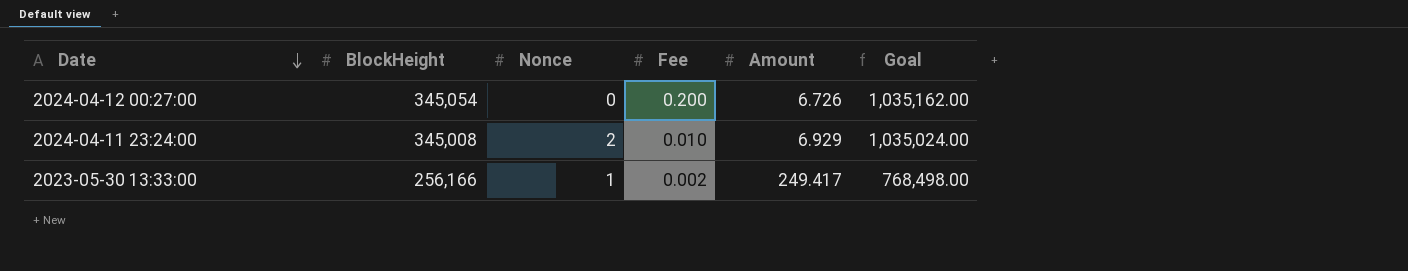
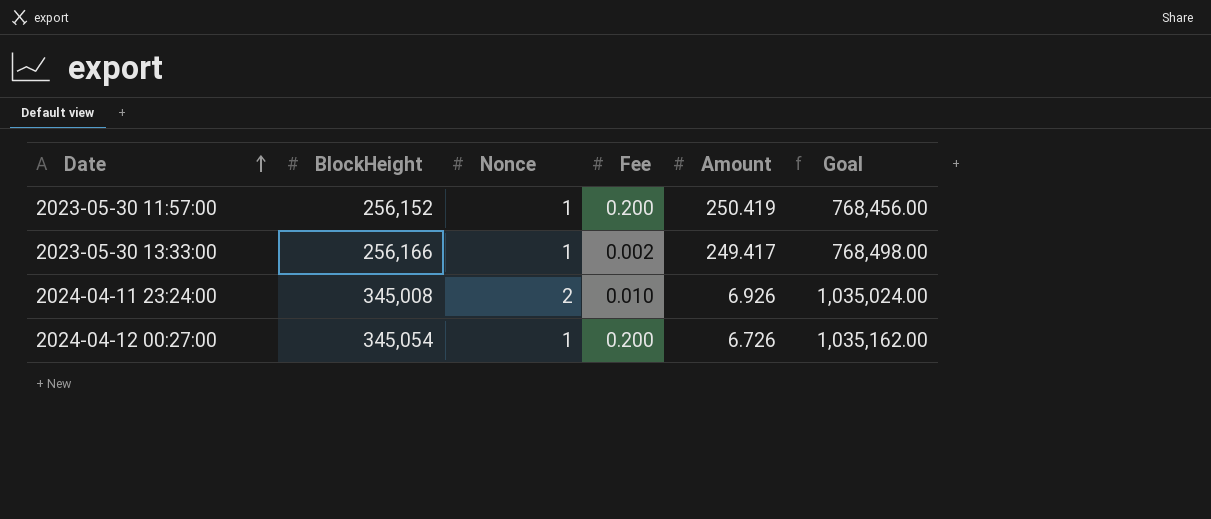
row order: Date descending -> Date ascending
row 2023-05-30 11:57:00: none -> 256,152 | 1 | 0.200 | 250.419 | 768,456.00
2024-04-11 23:24:00 | Amount: 6.929 -> 6.926
2024-04-12 00:27:00 | Nonce: 0 -> 1

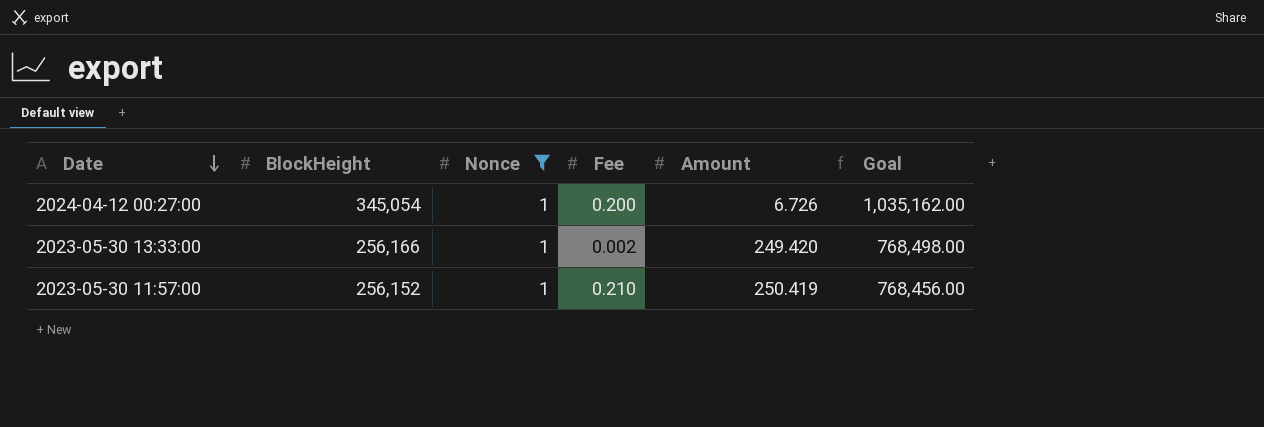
filter: none -> Nonce = 1
row order: Date ascending -> Date descending
2023-05-30 13:33:00 | Amount: 249.417 -> 249.420
2023-05-30 11:57:00 | Fee: 0.200 -> 0.210

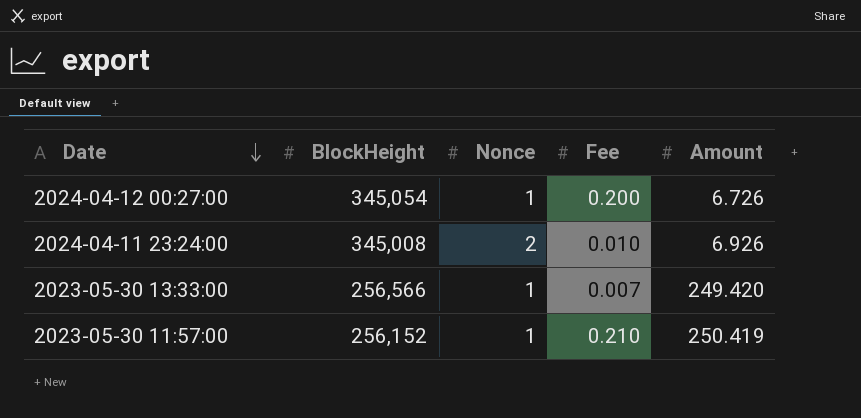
filter: Nonce = 1 -> none
column Goal | formula: [BlockHeight] * 3 -> none
2023-05-30 13:33:00 | BlockHeight: 256,166 -> 256,566
2023-05-30 13:33:00 | Fee: 0.002 -> 0.007

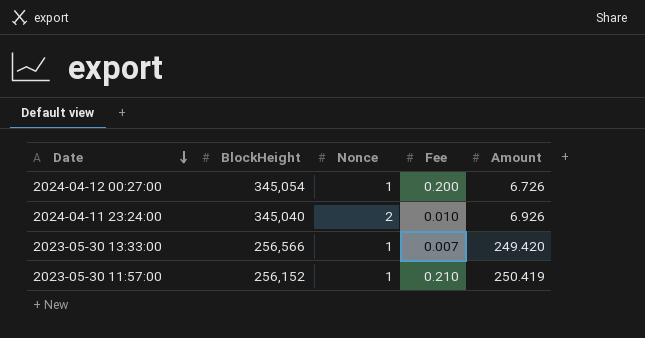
2024-04-11 23:24:00 | BlockHeight: 345,008 -> 345,040

